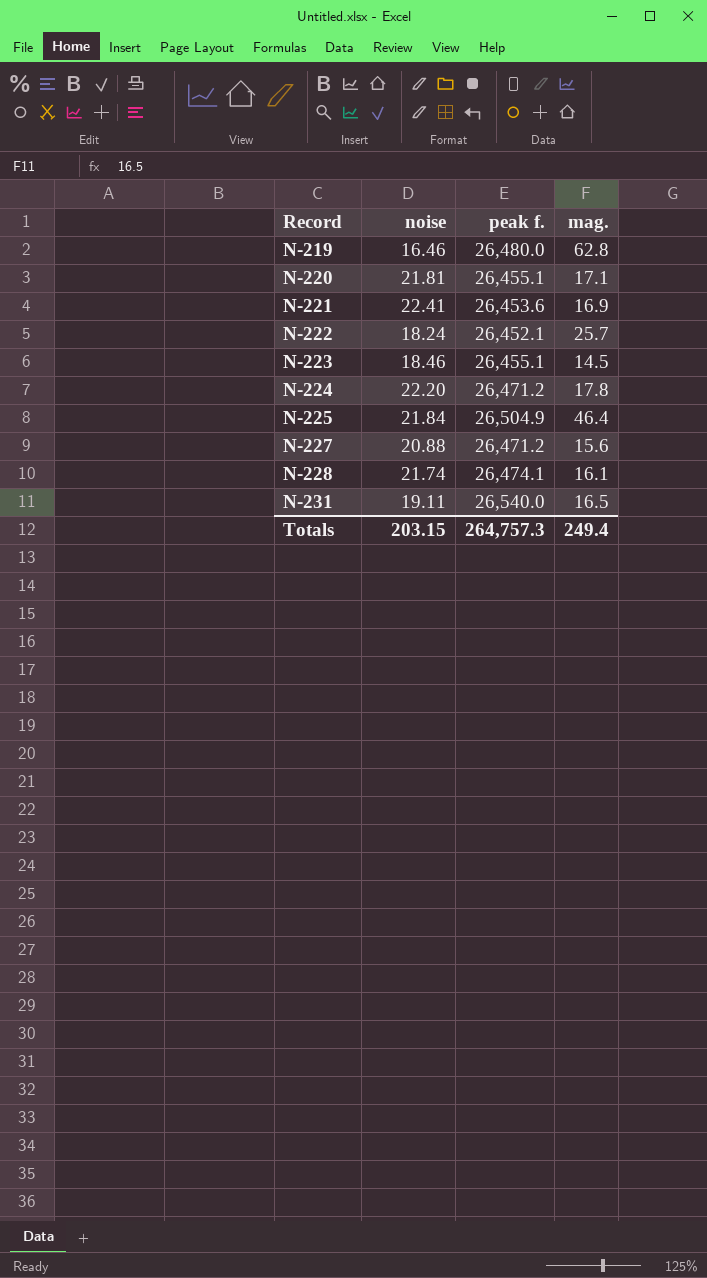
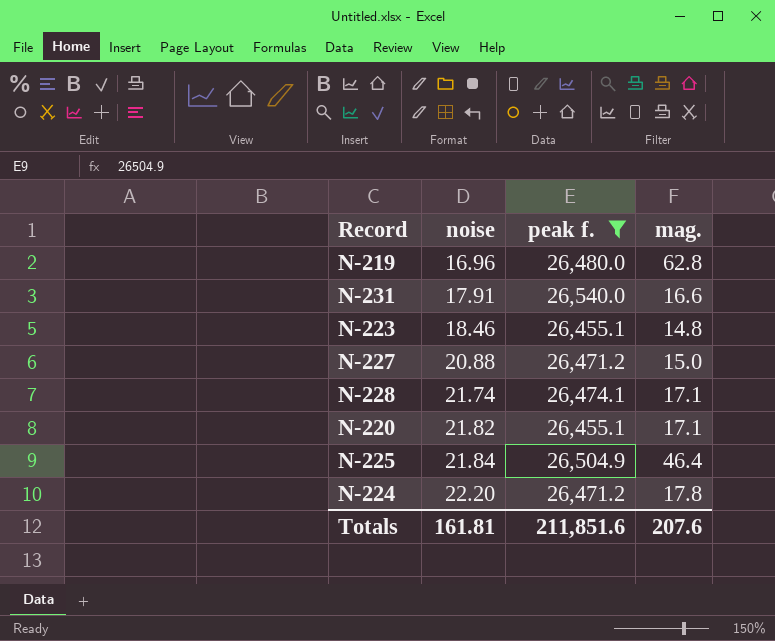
filter: none -> peak f. >= 26,455.1
row order: Record ascending -> noise ascending
N-219 | noise: 16.46 -> 16.96
N-231 | noise: 19.11 -> 17.91
N-231 | mag.: 16.5 -> 16.6
N-223 | mag.: 14.5 -> 14.8
N-227 | mag.: 15.6 -> 15.0
N-228 | mag.: 16.1 -> 17.1
N-220 | noise: 21.81 -> 21.82
Totals | noise: 203.15 -> 161.81
Totals | peak f.: 264,757.3 -> 211,851.6
Totals | mag.: 249.4 -> 207.6

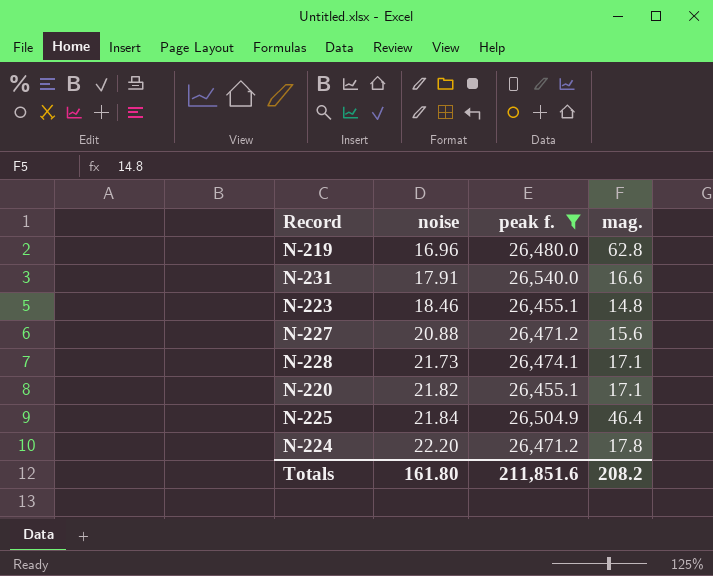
N-227 | mag.: 15.0 -> 15.6
N-228 | noise: 21.74 -> 21.73
Totals | noise: 161.81 -> 161.80
Totals | mag.: 207.6 -> 208.2

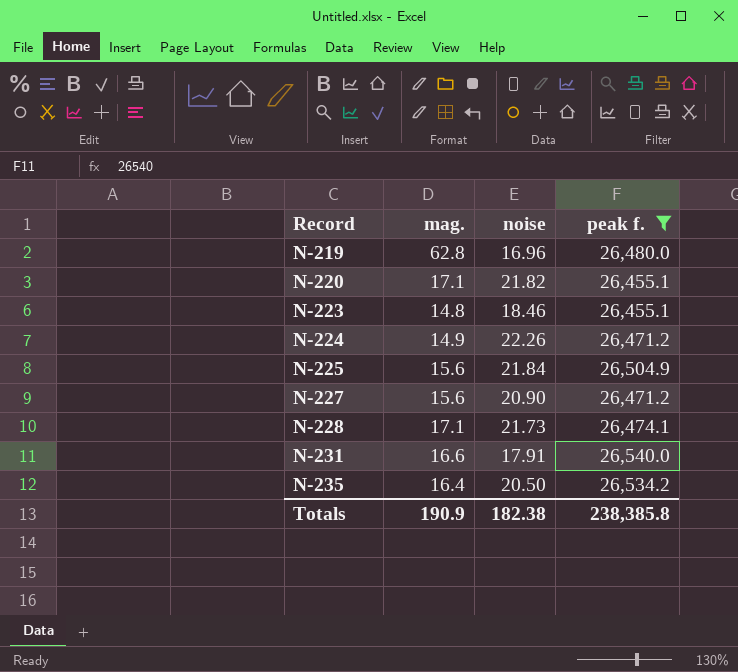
row order: noise ascending -> Record ascending
column mag. | position: 4 -> 2
N-224 | mag.: 17.8 -> 14.9
N-224 | noise: 22.20 -> 22.26
N-225 | mag.: 46.4 -> 15.6
N-227 | noise: 20.88 -> 20.90
row N-235: none -> 16.4 | 20.50 | 26,534.2
Totals | mag.: 208.2 -> 190.9
Totals | noise: 161.80 -> 182.38
Totals | peak f.: 211,851.6 -> 238,385.8

